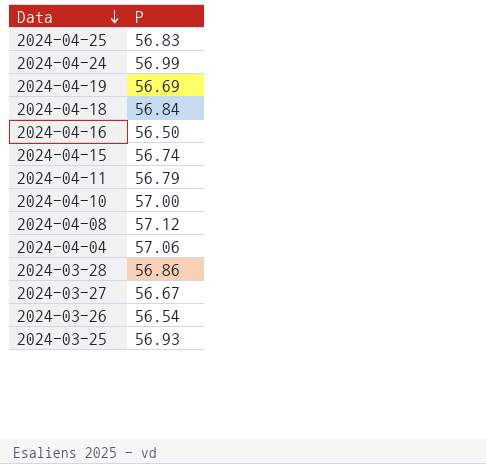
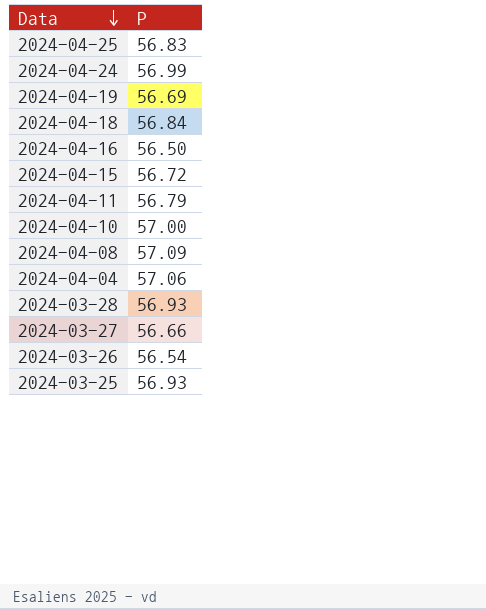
2024-04-15 | P: 56.74 -> 56.72
2024-04-08 | P: 57.12 -> 57.09
2024-03-28 | P: 56.86 -> 56.93
2024-03-27 | P: 56.67 -> 56.66

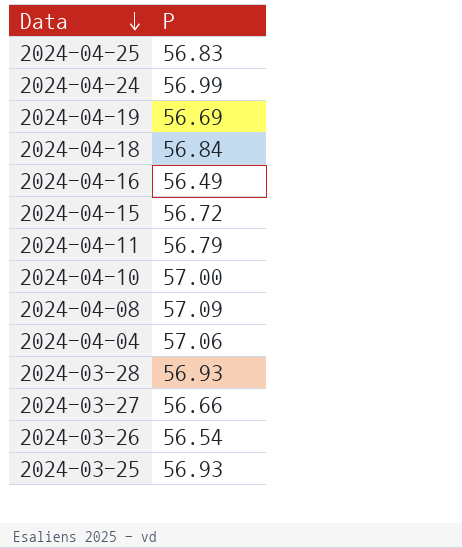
2024-04-16 | P: 56.50 -> 56.49

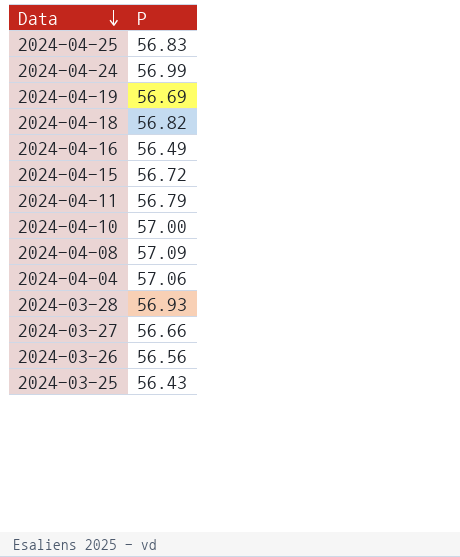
2024-04-18 | P: 56.84 -> 56.82
2024-03-26 | P: 56.54 -> 56.56
2024-03-25 | P: 56.93 -> 56.43

